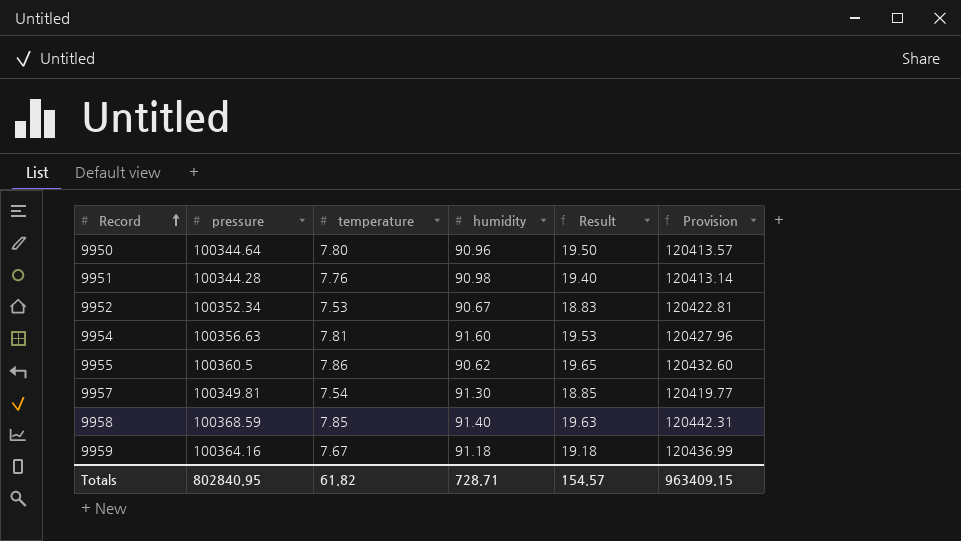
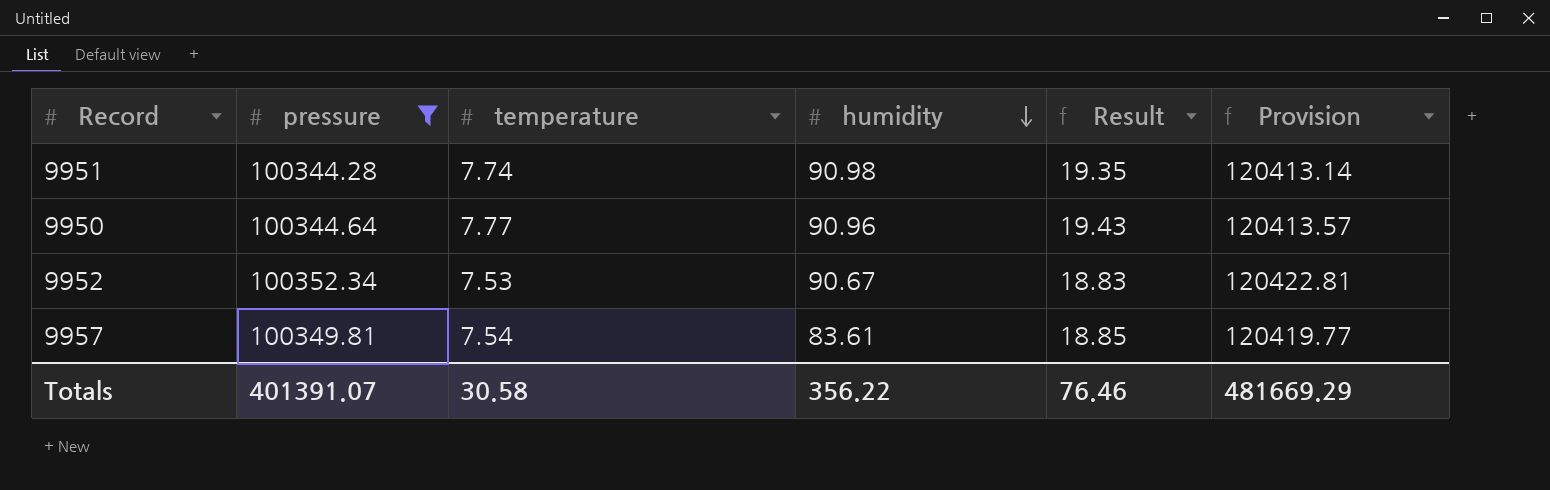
filter: none -> pressure <= 100352.34
row order: Record ascending -> humidity descending
9951 | temperature: 7.76 -> 7.74
9951 | Result: 19.40 -> 19.35
9950 | temperature: 7.80 -> 7.77
9950 | Result: 19.50 -> 19.43
9957 | humidity: 91.30 -> 83.61
Totals | pressure: 802840.95 -> 401391.07
Totals | temperature: 61.82 -> 30.58
Totals | humidity: 728.71 -> 356.22
Totals | Result: 154.57 -> 76.46
Totals | Provision: 963409.15 -> 481669.29

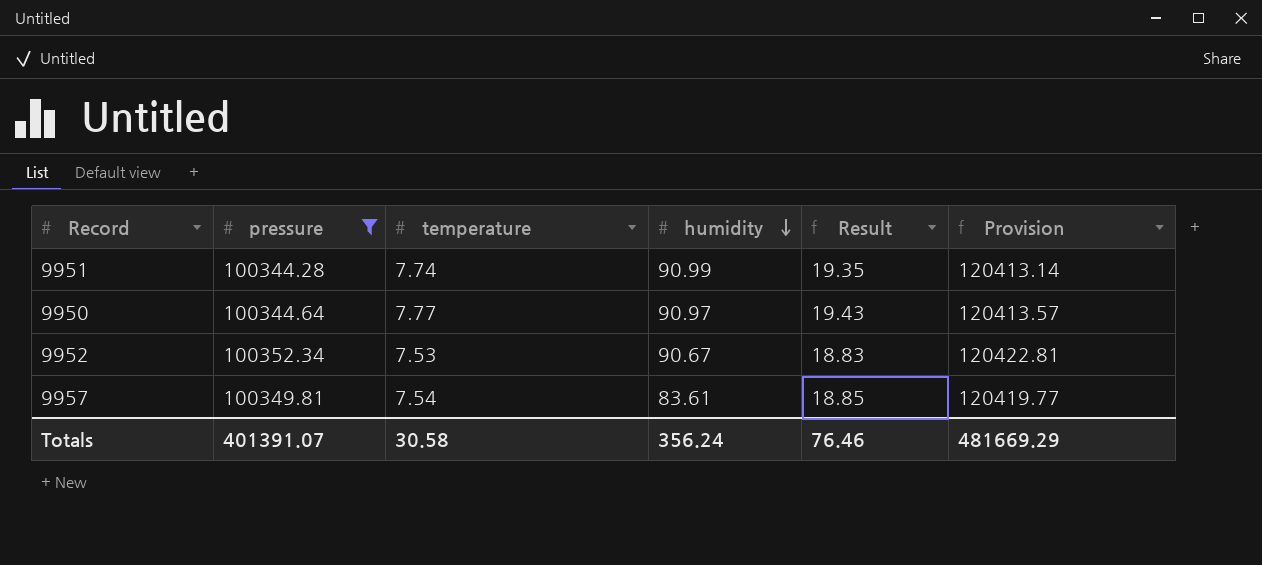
9951 | humidity: 90.98 -> 90.99
9950 | humidity: 90.96 -> 90.97
Totals | humidity: 356.22 -> 356.24

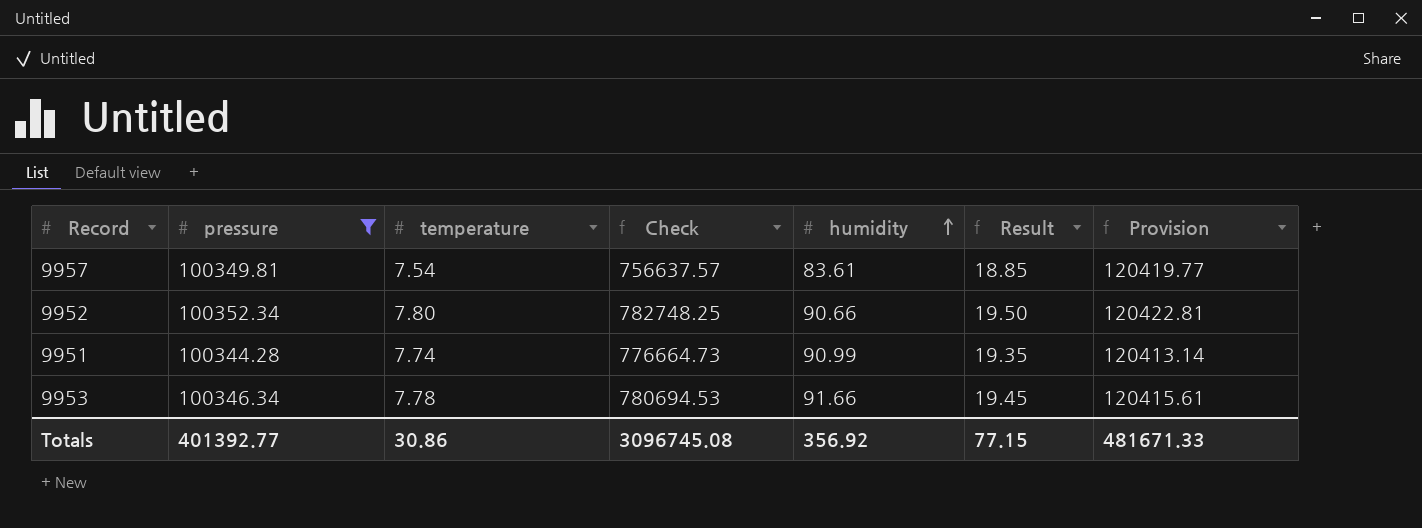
row order: humidity descending -> humidity ascending
column Check | formula: none -> [pressure] * [temperature]
row 9950: 100344.64 | 7.77 | 90.97 | 19.43 | 120413.57 -> none
9952 | temperature: 7.53 -> 7.80
9952 | humidity: 90.67 -> 90.66
9952 | Result: 18.83 -> 19.50
row 9953: none -> 100346.34 | 7.78 | 780694.53 | 91.66 | 19.45 | 120415.61
Totals | pressure: 401391.07 -> 401392.77
Totals | temperature: 30.58 -> 30.86
Totals | humidity: 356.24 -> 356.92
Totals | Result: 76.46 -> 77.15
Totals | Provision: 481669.29 -> 481671.33

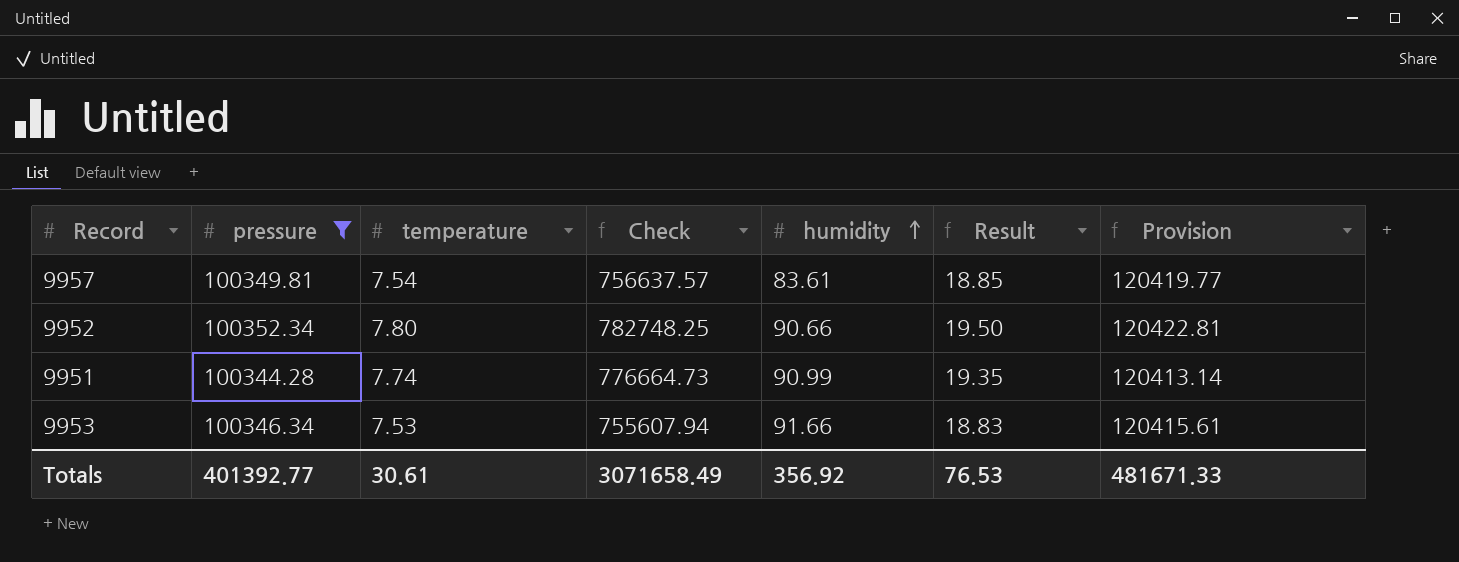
9953 | temperature: 7.78 -> 7.53
9953 | Check: 780694.53 -> 755607.94
9953 | Result: 19.45 -> 18.83
Totals | temperature: 30.86 -> 30.61
Totals | Check: 3096745.08 -> 3071658.49
Totals | Result: 77.15 -> 76.53

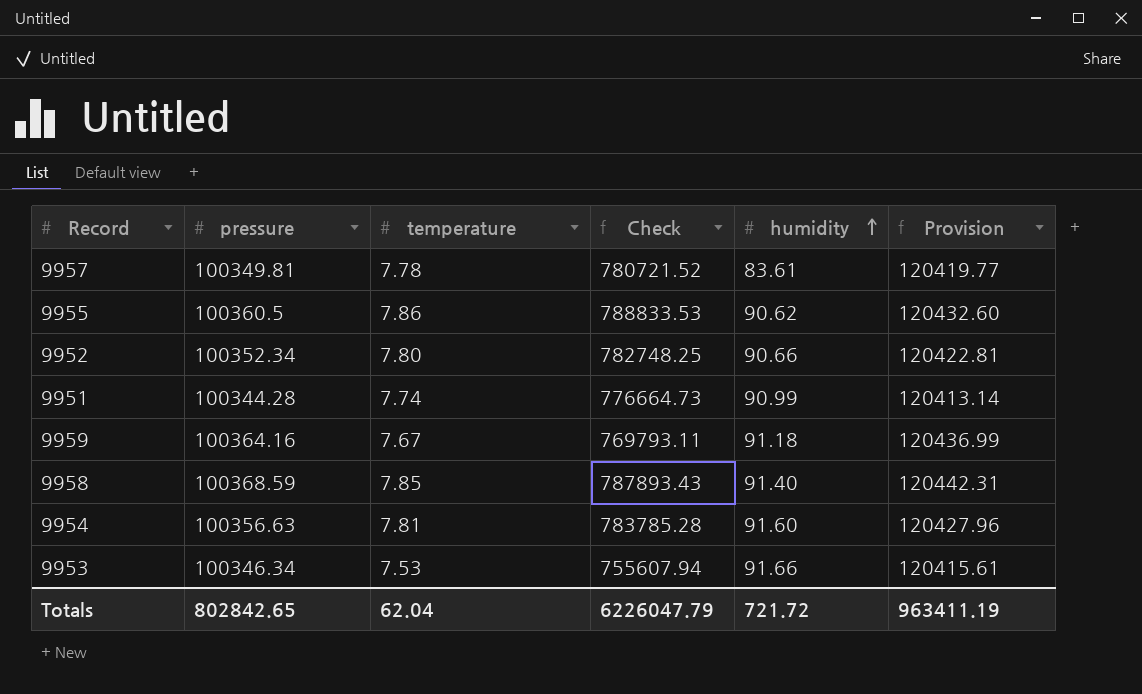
filter: pressure <= 100352.34 -> none
column Result | formula: [temperature] * 2.5 -> none
9957 | temperature: 7.54 -> 7.78
9957 | Check: 756637.57 -> 780721.52
Totals | pressure: 401392.77 -> 802842.65
Totals | temperature: 30.61 -> 62.04
Totals | Check: 3071658.49 -> 6226047.79
Totals | humidity: 356.92 -> 721.72
Totals | Provision: 481671.33 -> 963411.19

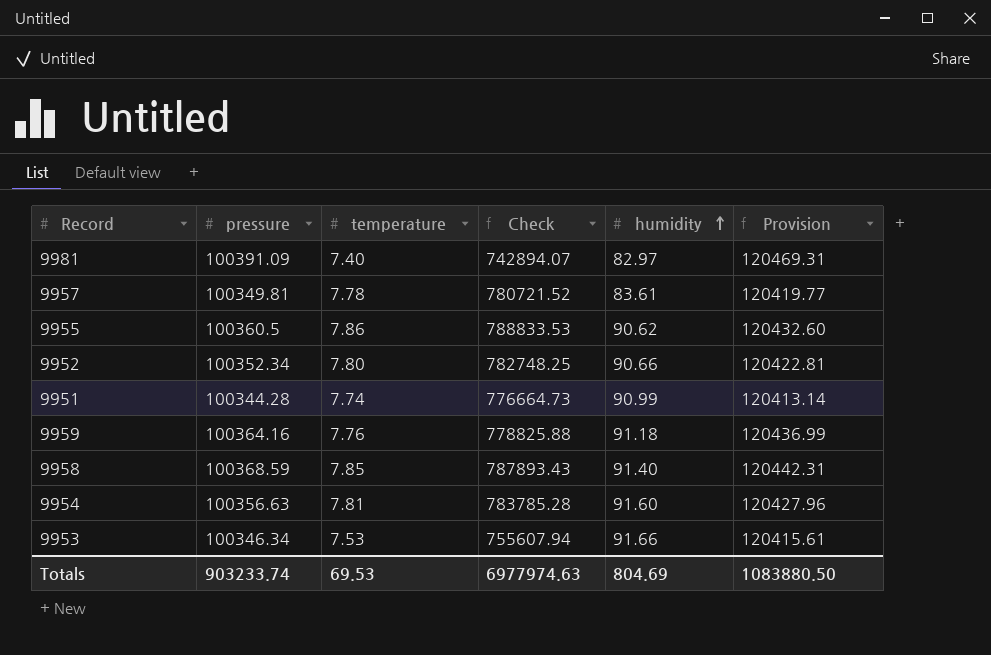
row 9981: none -> 100391.09 | 7.40 | 742894.07 | 82.97 | 120469.31
9959 | temperature: 7.67 -> 7.76
9959 | Check: 769793.11 -> 778825.88
Totals | pressure: 802842.65 -> 903233.74
Totals | temperature: 62.04 -> 69.53
Totals | Check: 6226047.79 -> 6977974.63
Totals | humidity: 721.72 -> 804.69
Totals | Provision: 963411.19 -> 1083880.50

